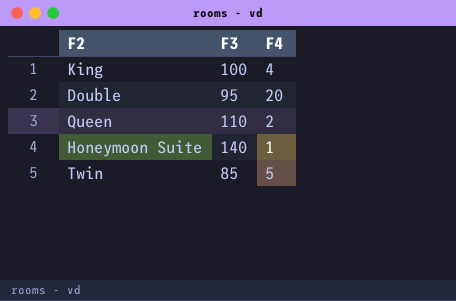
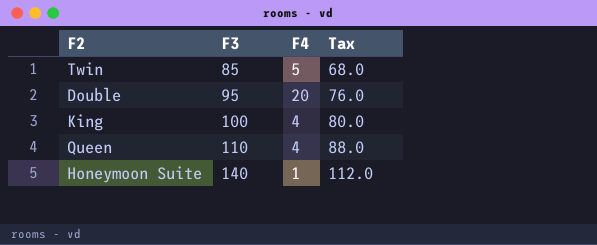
row order: none -> F3 ascending
column Tax | formula: none -> [F3] * 0.8
Queen | F4: 2 -> 4

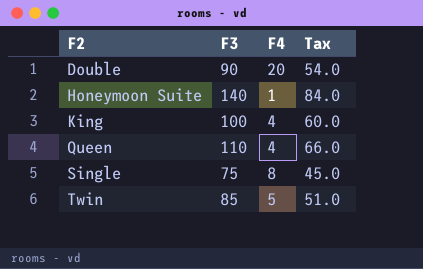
row order: F3 ascending -> F2 ascending
column Tax | formula: [F3] * 0.8 -> [F3] * 0.6
Double | F3: 95 -> 90
row Single: none -> 75 | 8 | 45.0

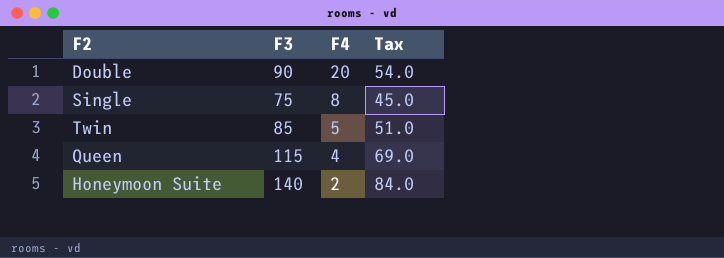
row order: F2 ascending -> F4 descending
row King: 100 | 4 | 60.0 -> none
Queen | F3: 110 -> 115
Queen | Tax: 66.0 -> 69.0
Honeymoon Suite | F4: 1 -> 2

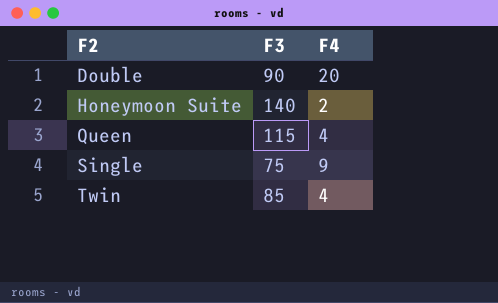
row order: F4 descending -> F2 ascending
column Tax | formula: [F3] * 0.6 -> none
Single | F4: 8 -> 9
Twin | F4: 5 -> 4

